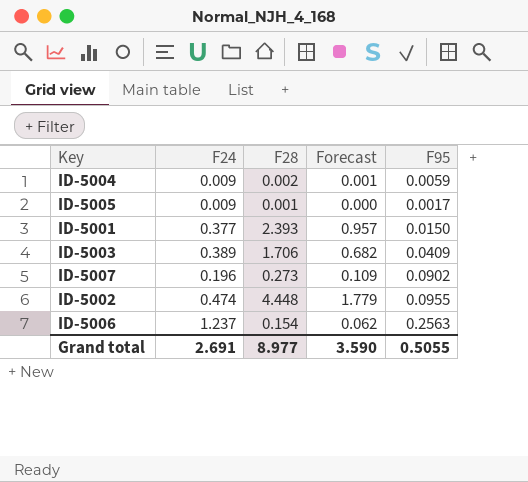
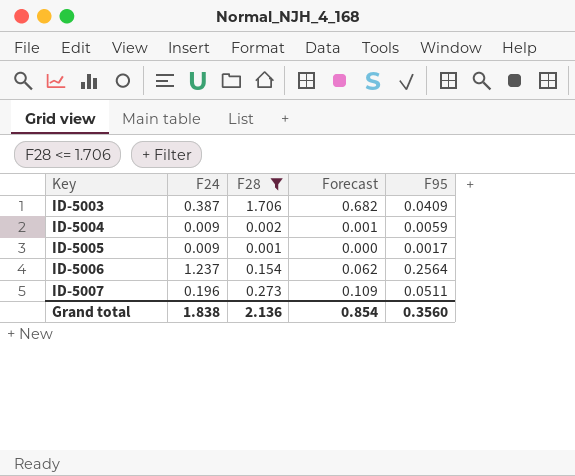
filter: none -> F28 <= 1.706
row order: none -> Key ascending
ID-5003 | F24: 0.389 -> 0.387
ID-5006 | F95: 0.2563 -> 0.2564
ID-5007 | F95: 0.0902 -> 0.0511
Grand total | F24: 2.691 -> 1.838
Grand total | F28: 8.977 -> 2.136
Grand total | Forecast: 3.590 -> 0.854
Grand total | F95: 0.5055 -> 0.3560

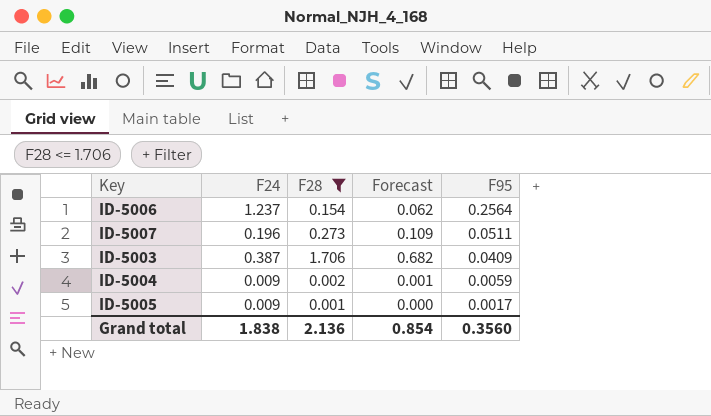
row order: Key ascending -> F95 descending

